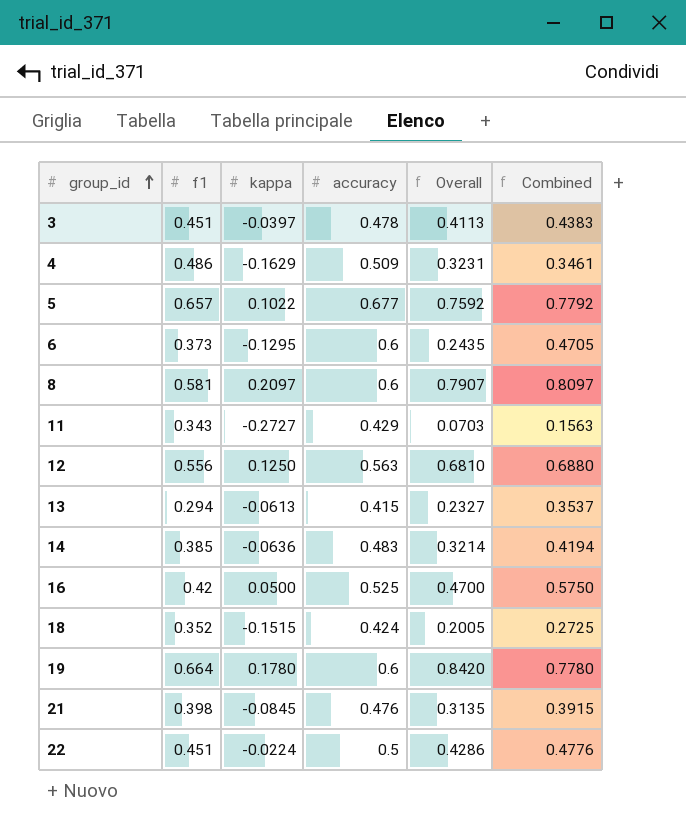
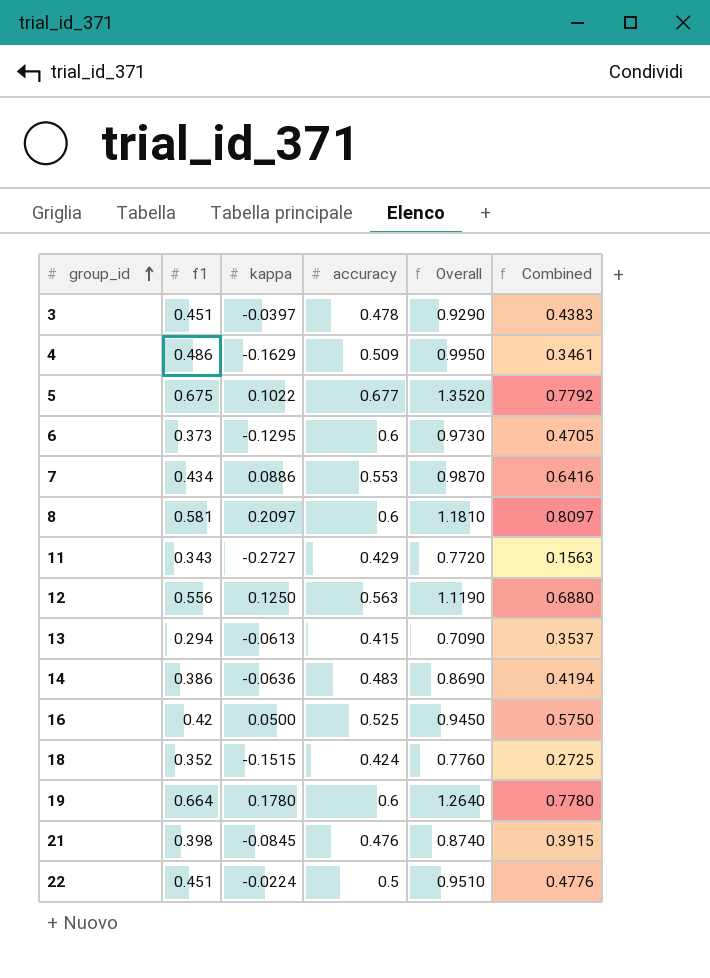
column Overall | formula: [f1] + [kappa] -> [f1] + [accuracy]
5 | f1: 0.657 -> 0.675
row 7: none -> 0.434 | 0.0886 | 0.553 | 0.9870 | 0.6416
14 | f1: 0.385 -> 0.386

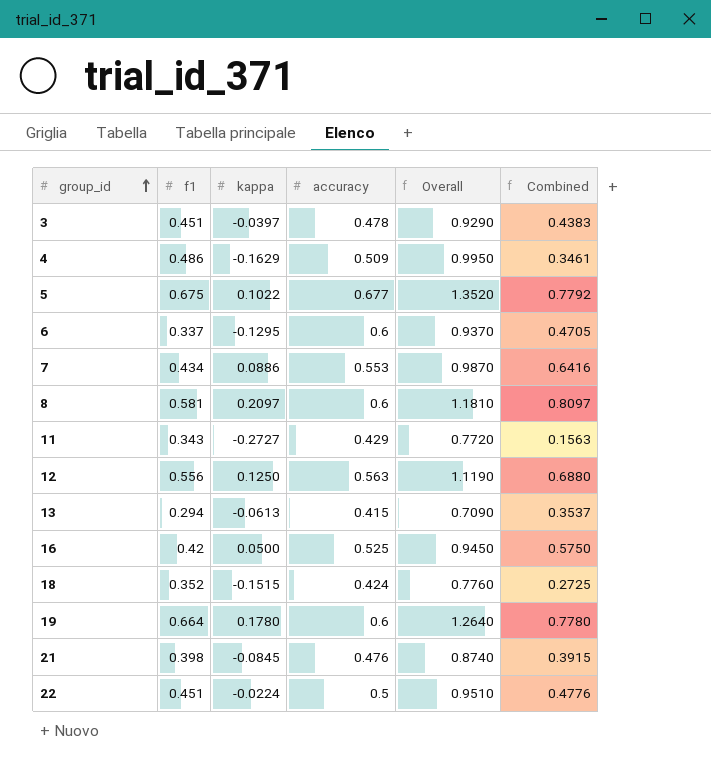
row 14: 0.386 | -0.0636 | 0.483 | 0.8690 | 0.4194 -> none
6 | f1: 0.373 -> 0.337
6 | Overall: 0.9730 -> 0.9370

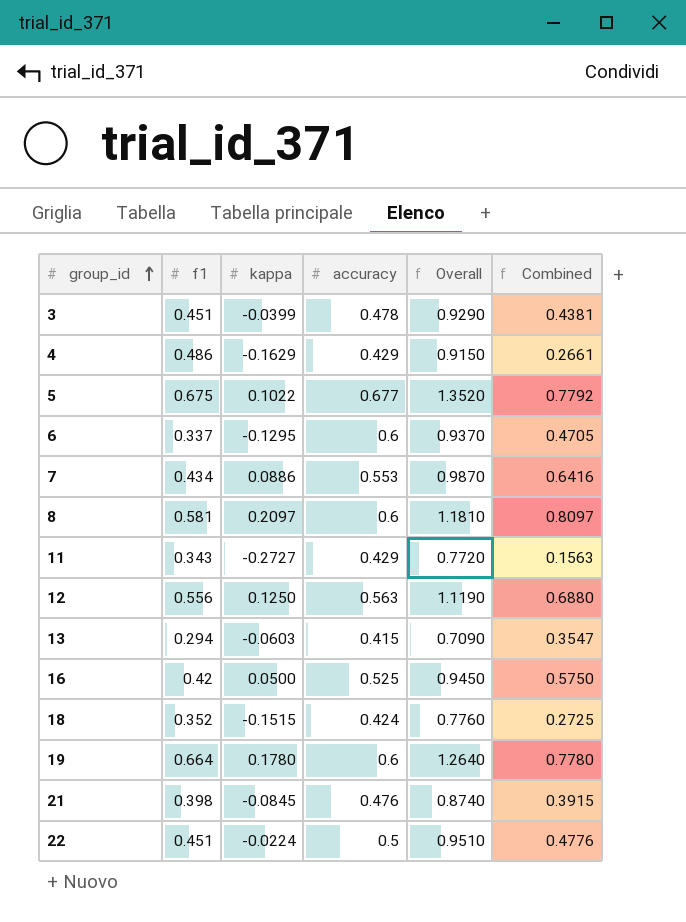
3 | kappa: -0.0397 -> -0.0399
3 | Combined: 0.4383 -> 0.4381
4 | accuracy: 0.509 -> 0.429
4 | Overall: 0.9950 -> 0.9150
4 | Combined: 0.3461 -> 0.2661
13 | kappa: -0.0613 -> -0.0603
13 | Combined: 0.3537 -> 0.3547

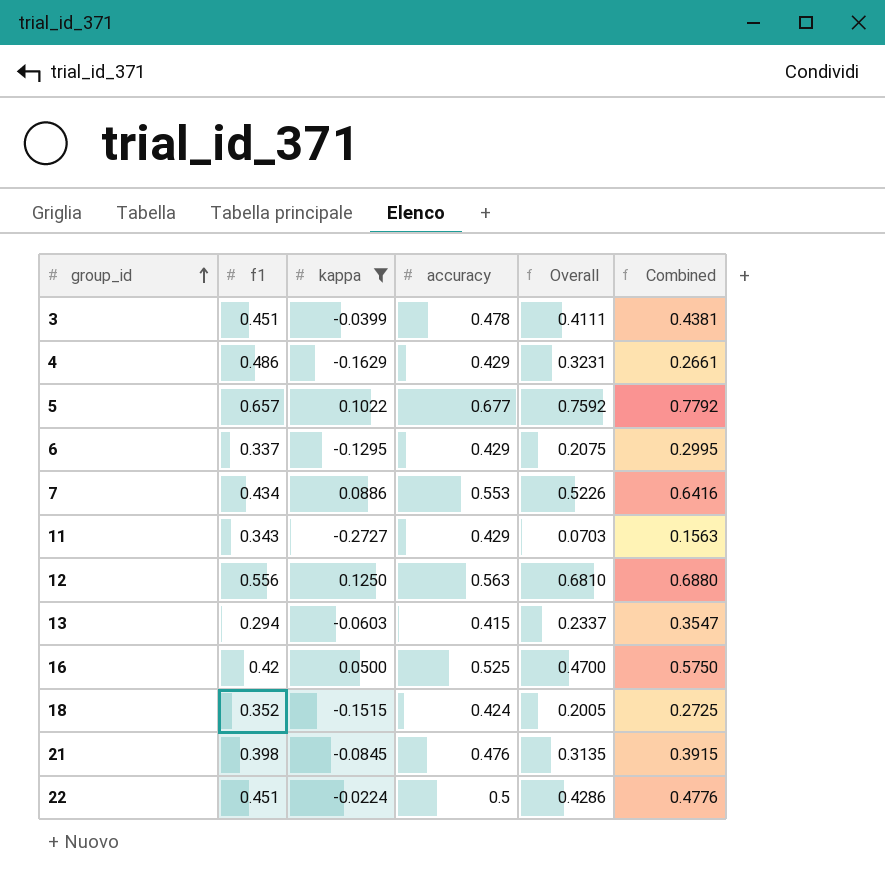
filter: none -> kappa <= 0.1250
column Overall | formula: [f1] + [accuracy] -> [f1] + [kappa]
5 | f1: 0.675 -> 0.657
6 | accuracy: 0.6 -> 0.429
6 | Combined: 0.4705 -> 0.2995

